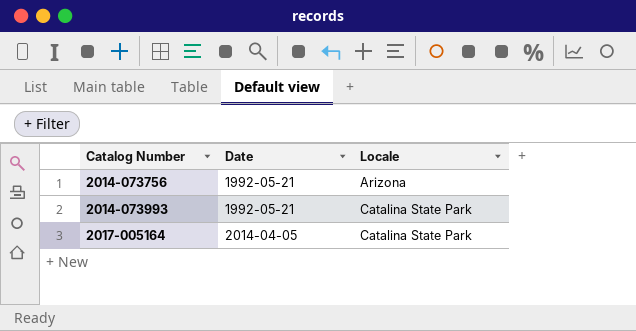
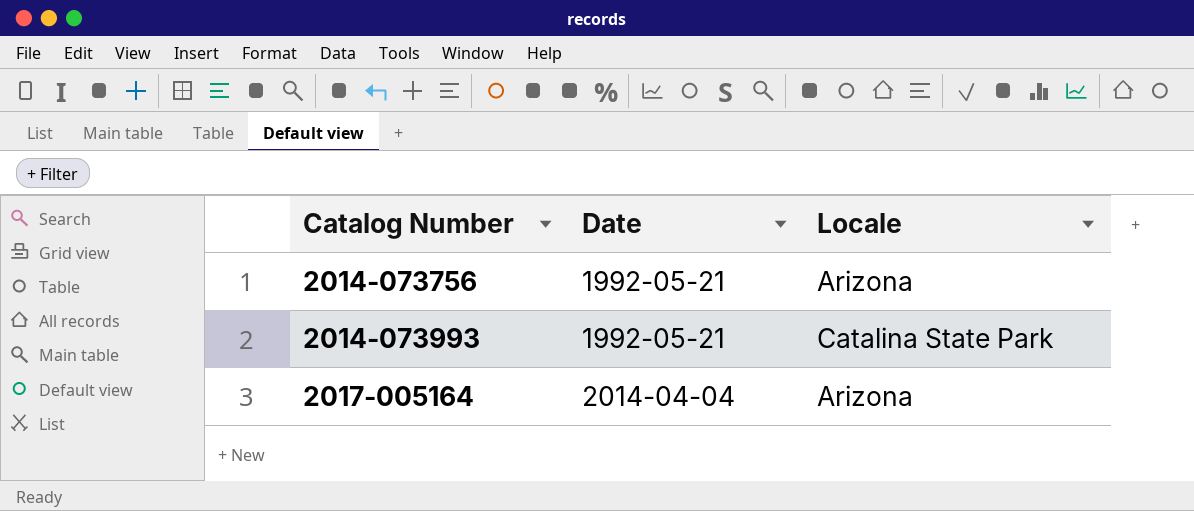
2017-005164 | Date: 2014-04-05 -> 2014-04-04
2017-005164 | Locale: Catalina State Park -> Arizona

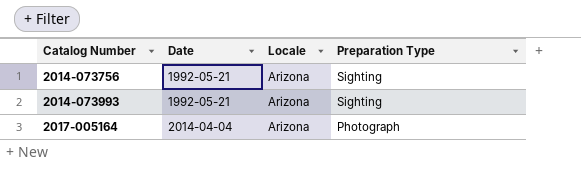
column Preparation Type | position: none -> 4
2014-073993 | Locale: Catalina State Park -> Arizona

